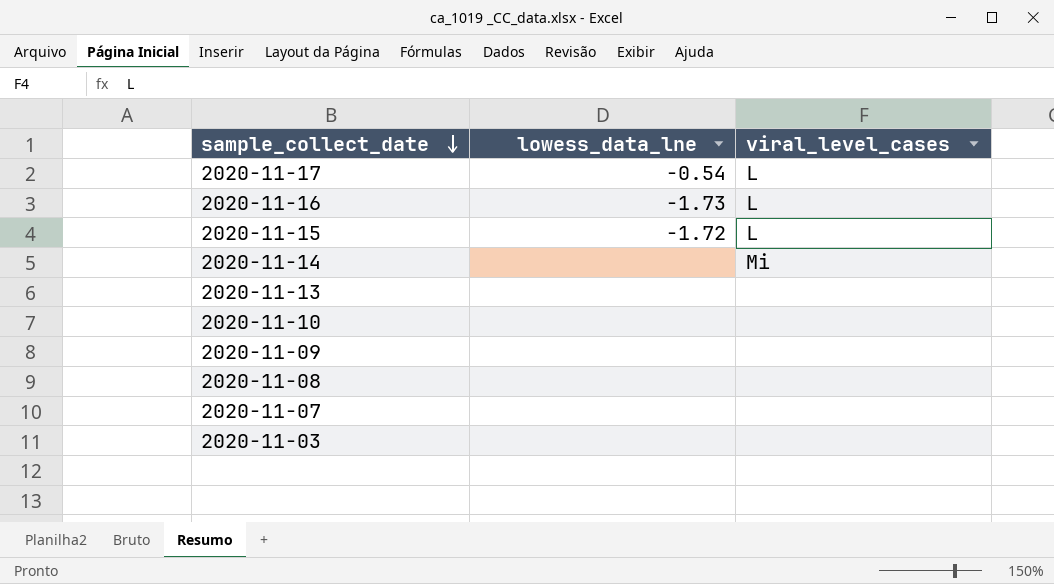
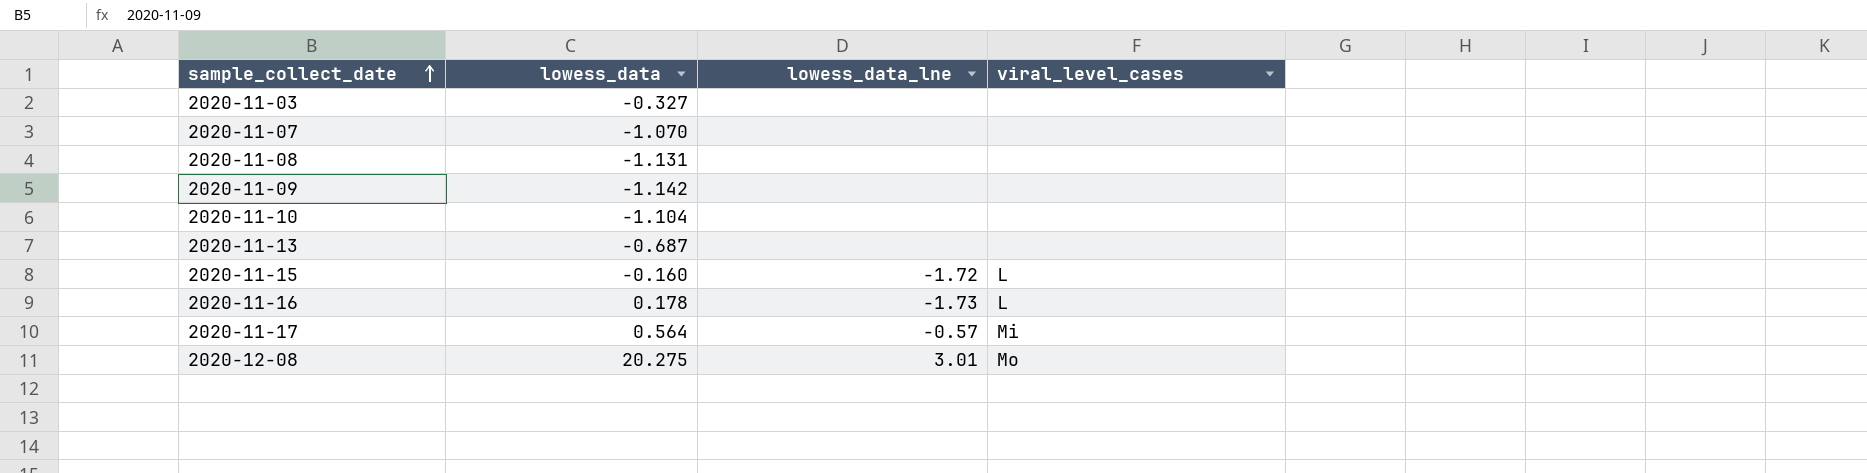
row order: sample_collect_date descending -> sample_collect_date ascending
column lowess_data | position: none -> 2
row 2020-11-14: none | Mi -> none
2020-11-17 | lowess_data_lne: -0.54 -> -0.57
2020-11-17 | viral_level_cases: L -> Mi
row 2020-12-08: none -> 20.275 | 3.01 | Mo

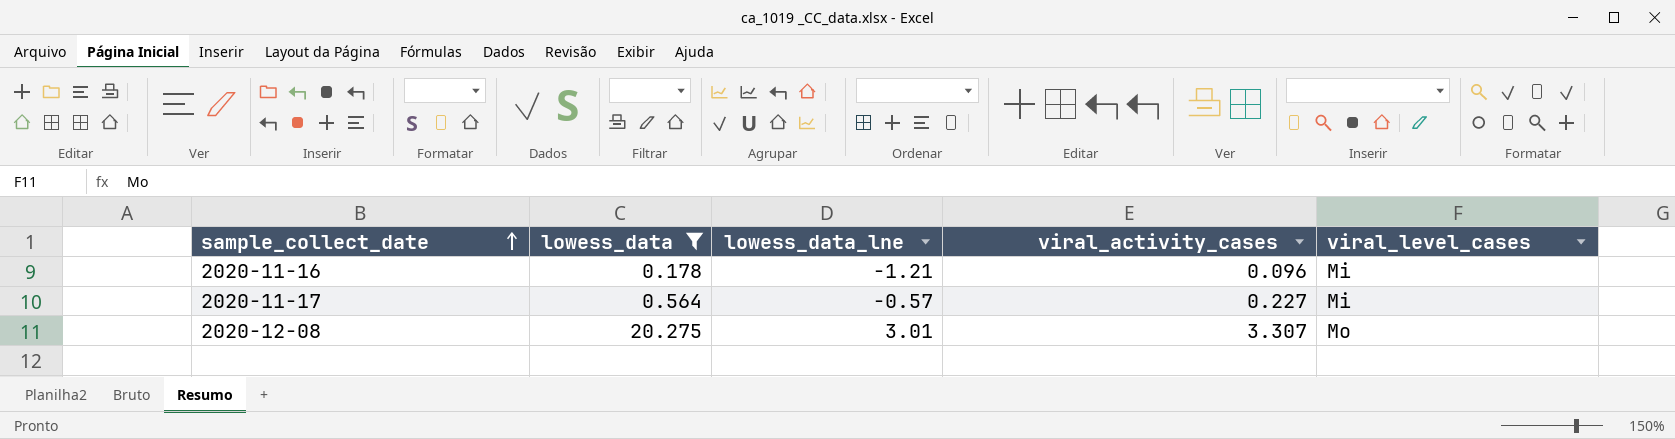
filter: none -> lowess_data >= 0.178
column viral_activity_cases | position: none -> 4
2020-11-16 | lowess_data_lne: -1.73 -> -1.21
2020-11-16 | viral_level_cases: L -> Mi

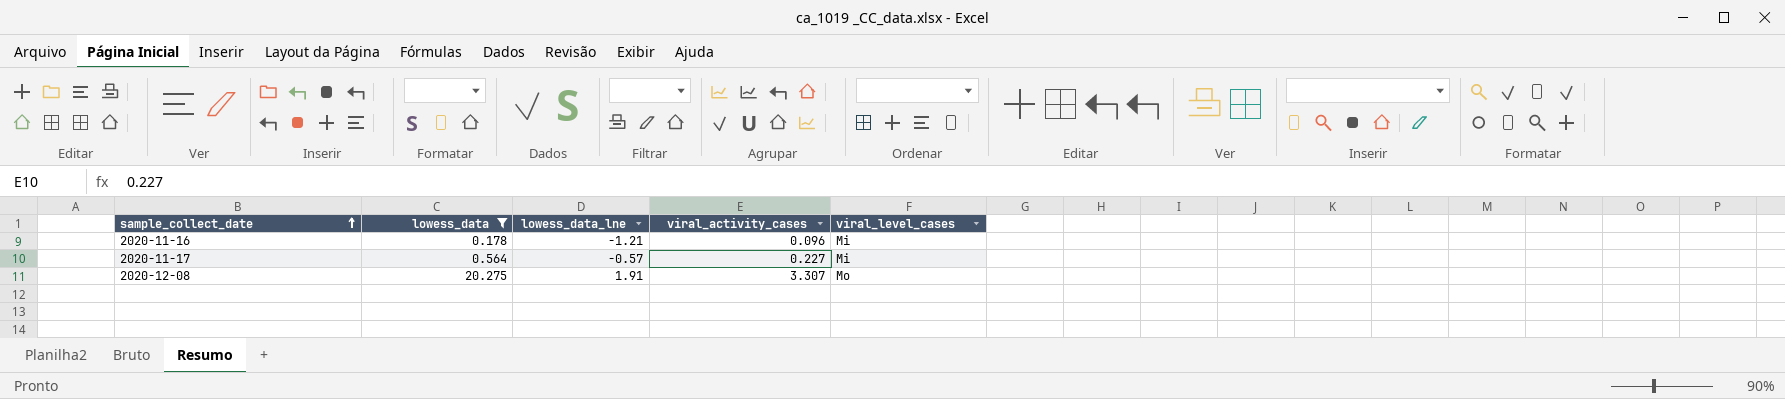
2020-12-08 | lowess_data_lne: 3.01 -> 1.91

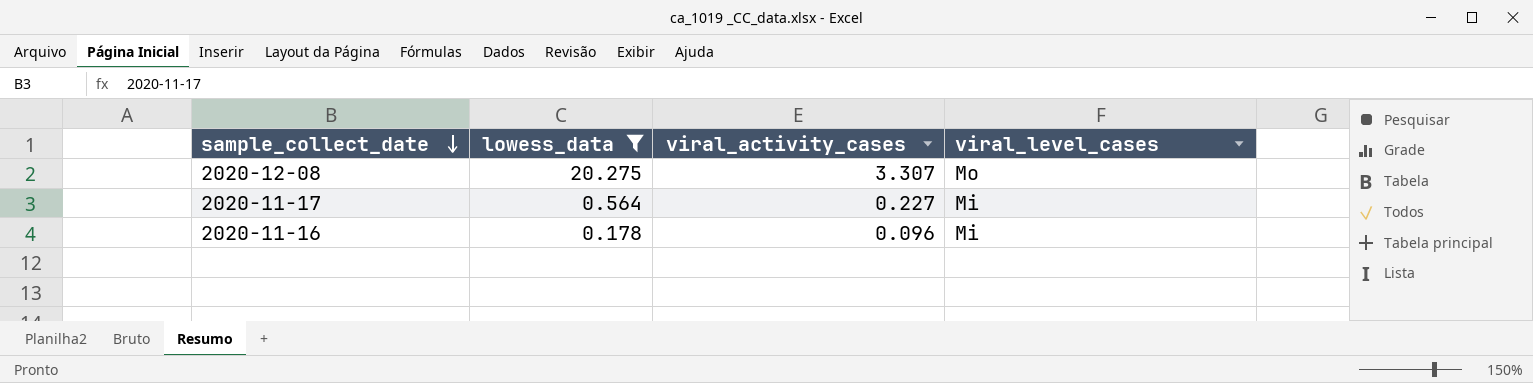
row order: sample_collect_date ascending -> sample_collect_date descending
column lowess_data_lne | position: 3 -> none

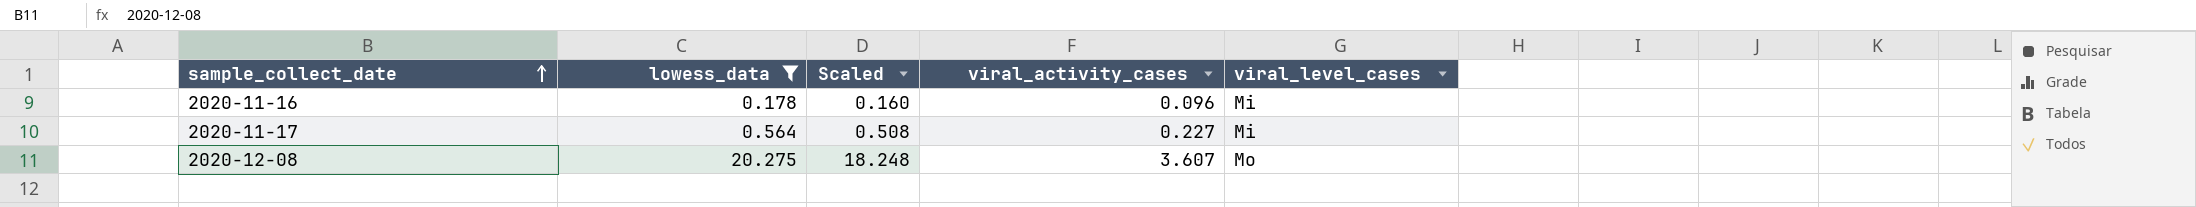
row order: sample_collect_date descending -> sample_collect_date ascending
column Scaled | formula: none -> [lowess_data] * 0.9
2020-12-08 | viral_activity_cases: 3.307 -> 3.607

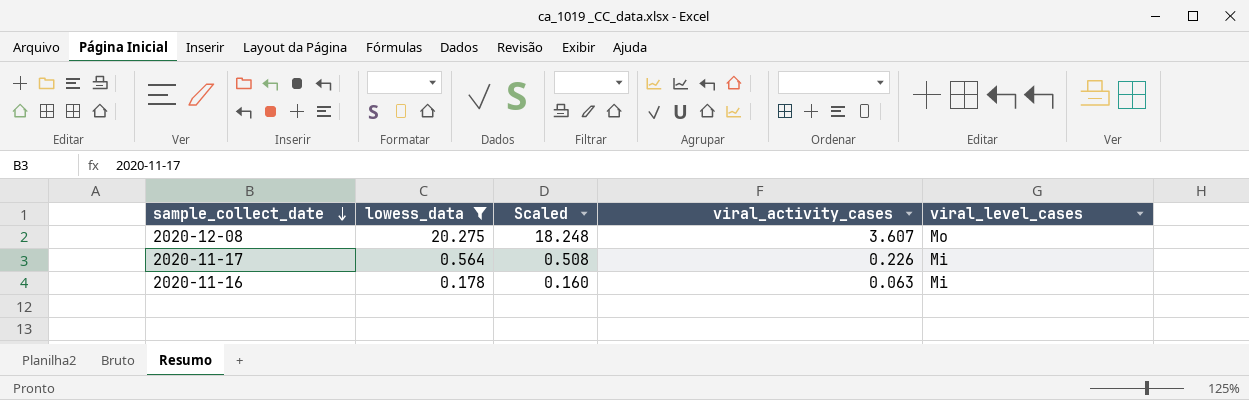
row order: sample_collect_date ascending -> sample_collect_date descending
2020-11-17 | viral_activity_cases: 0.227 -> 0.226
2020-11-16 | viral_activity_cases: 0.096 -> 0.063

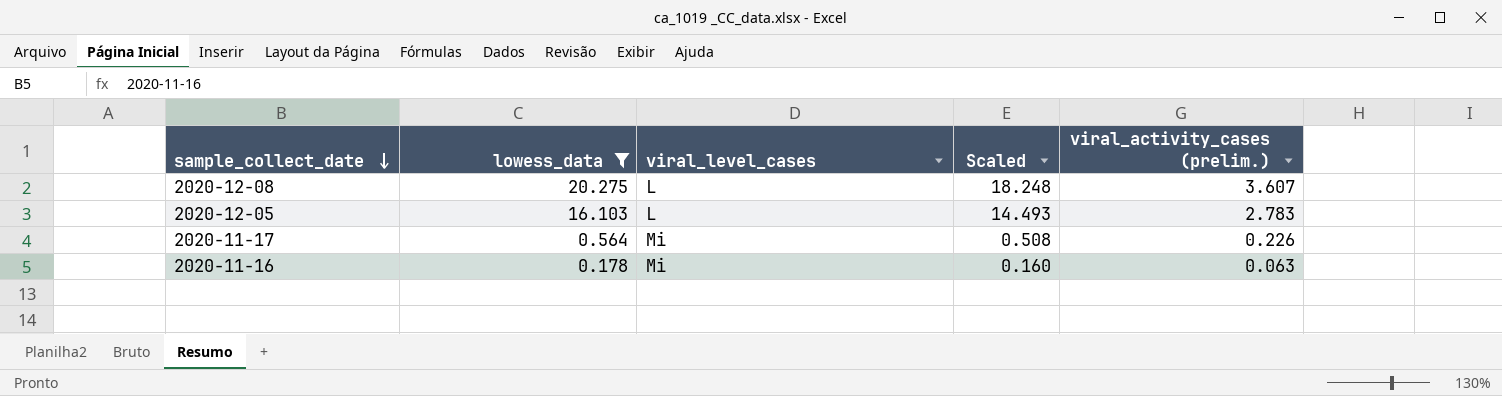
column viral_level_cases | position: 5 -> 3
column name: viral_activity_cases -> viral_activity_cases (prelim.)
2020-12-08 | viral_level_cases: Mo -> L
row 2020-12-05: none -> 16.103 | L | 14.493 | 2.783

